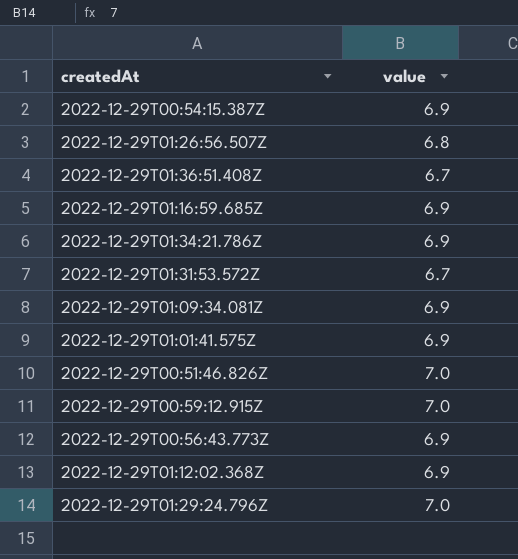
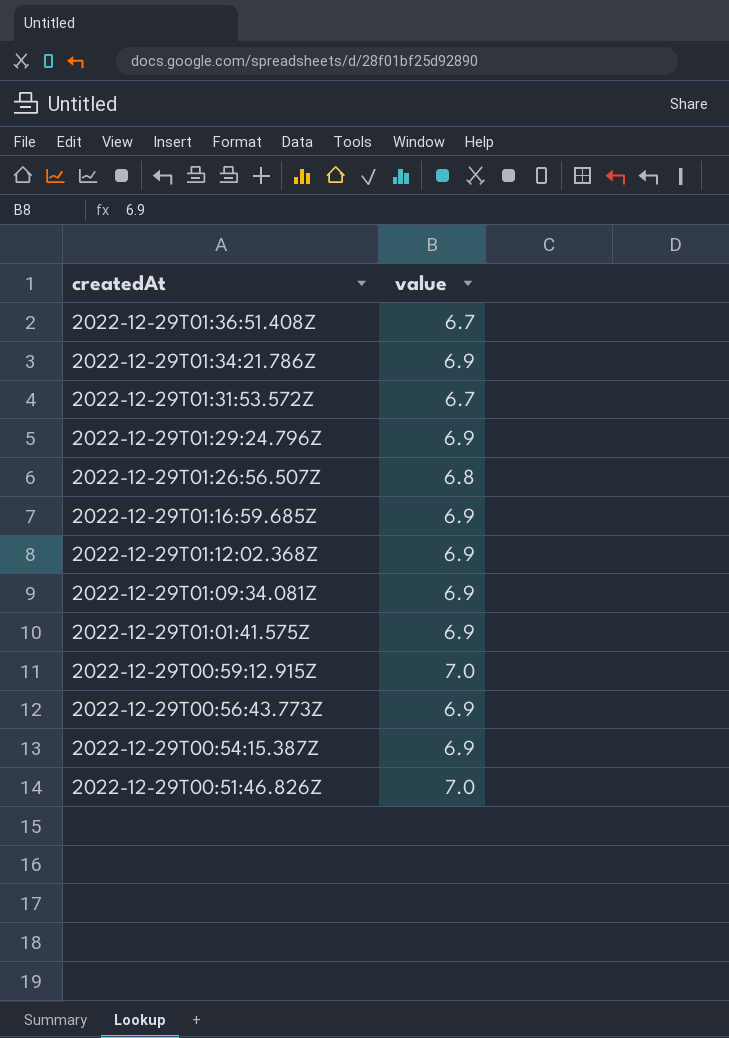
row order: none -> createdAt descending
2022-12-29T01:29:24.796Z | value: 7.0 -> 6.9

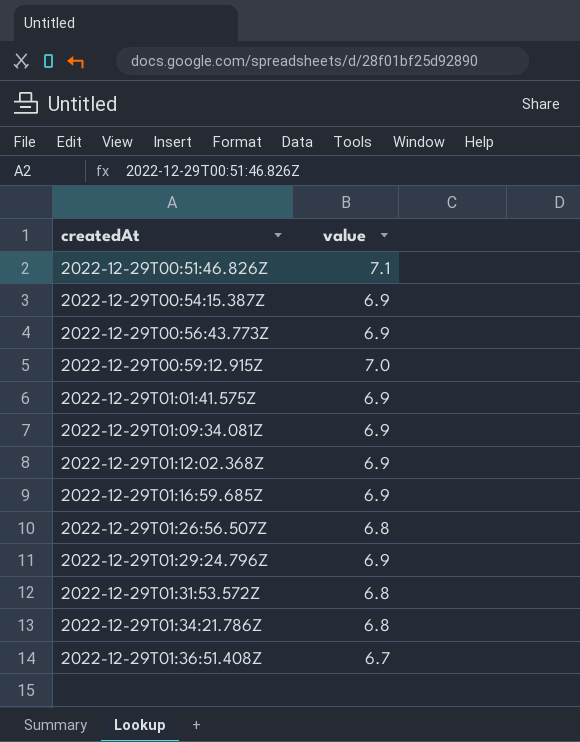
row order: createdAt descending -> createdAt ascending
2022-12-29T00:51:46.826Z | value: 7.0 -> 7.1
2022-12-29T01:31:53.572Z | value: 6.7 -> 6.8
2022-12-29T01:34:21.786Z | value: 6.9 -> 6.8

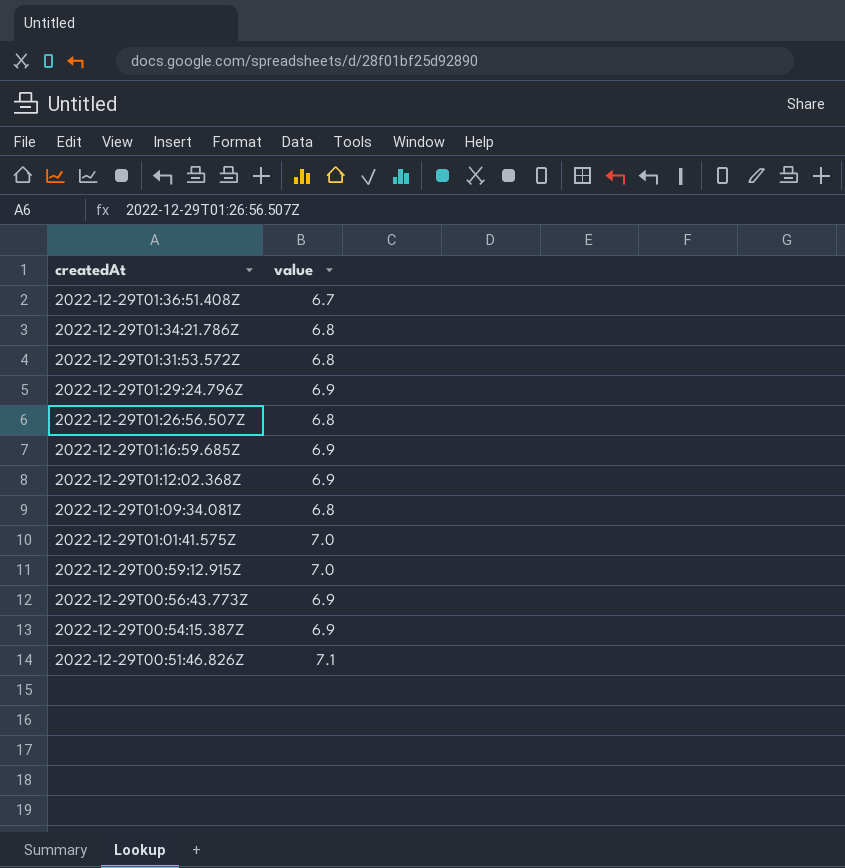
row order: createdAt ascending -> createdAt descending
2022-12-29T01:09:34.081Z | value: 6.9 -> 6.8
2022-12-29T01:01:41.575Z | value: 6.9 -> 7.0

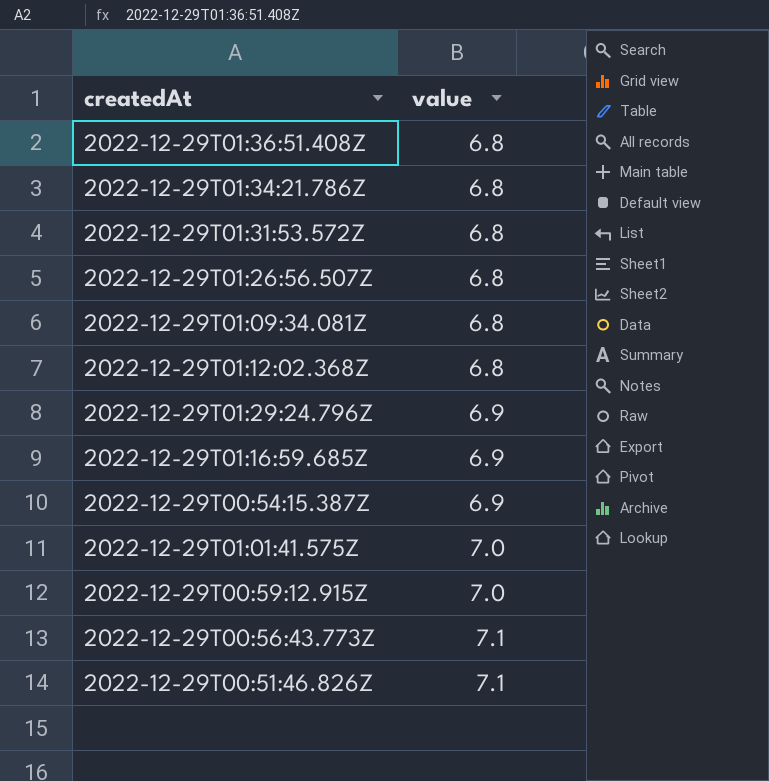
row order: createdAt descending -> value ascending
2022-12-29T01:36:51.408Z | value: 6.7 -> 6.8
2022-12-29T01:12:02.368Z | value: 6.9 -> 6.8
2022-12-29T00:56:43.773Z | value: 6.9 -> 7.1

